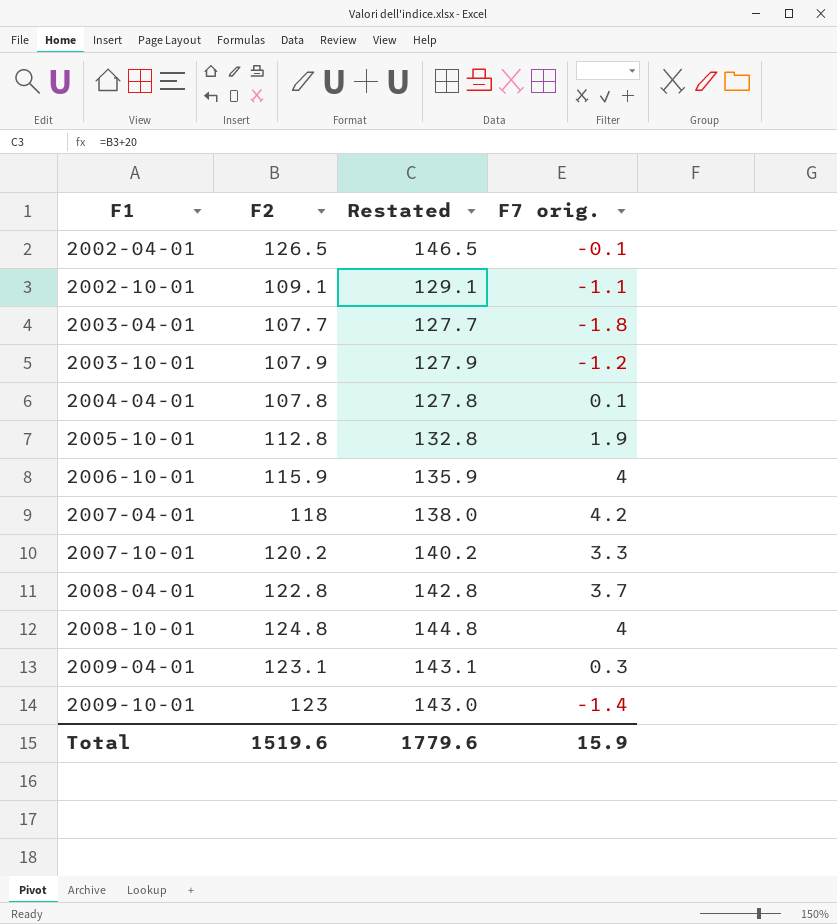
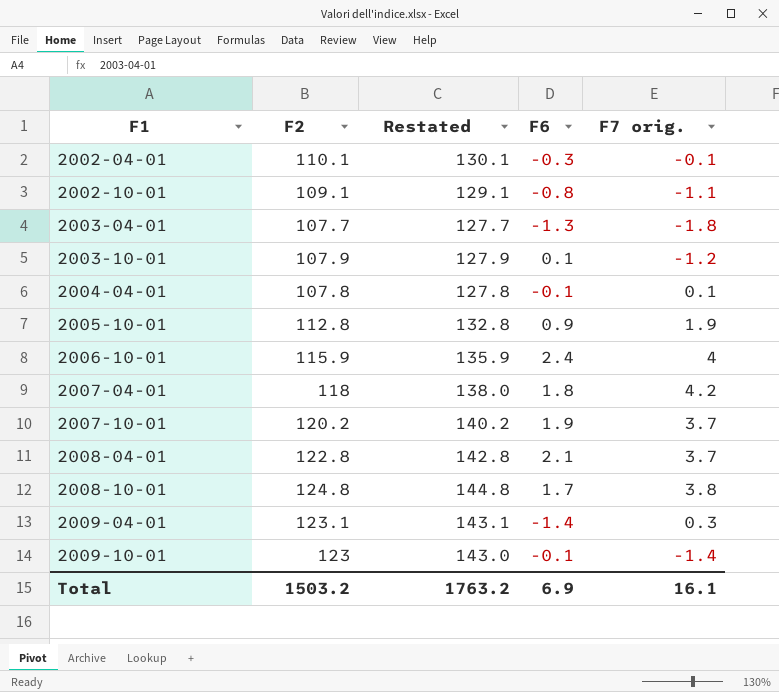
column F6 | position: none -> 4
2002-04-01 | F2: 126.5 -> 110.1
2002-04-01 | Restated: 146.5 -> 130.1
2007-10-01 | F7 orig.: 3.3 -> 3.7
2008-10-01 | F7 orig.: 4 -> 3.8
Total | F2: 1519.6 -> 1503.2
Total | Restated: 1779.6 -> 1763.2
Total | F7 orig.: 15.9 -> 16.1

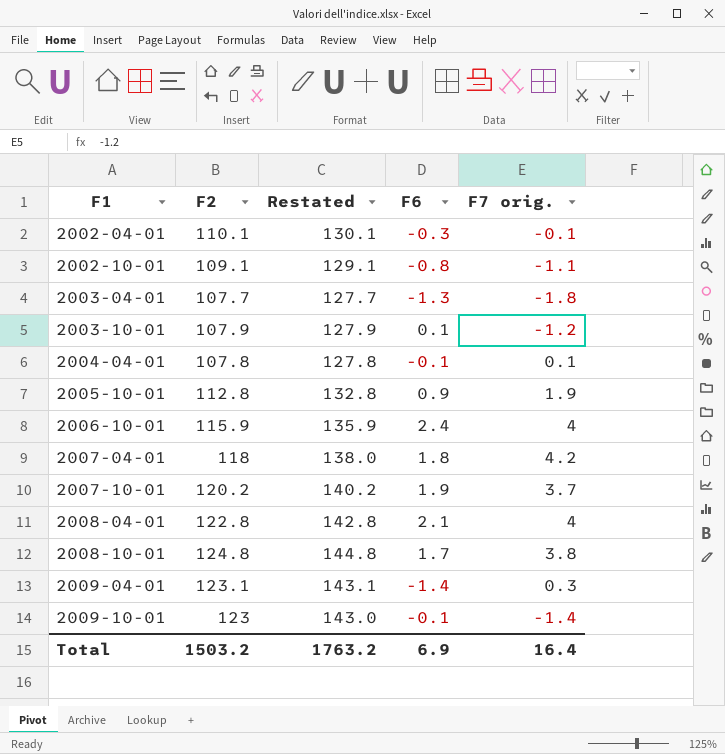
2008-04-01 | F7 orig.: 3.7 -> 4
Total | F7 orig.: 16.1 -> 16.4

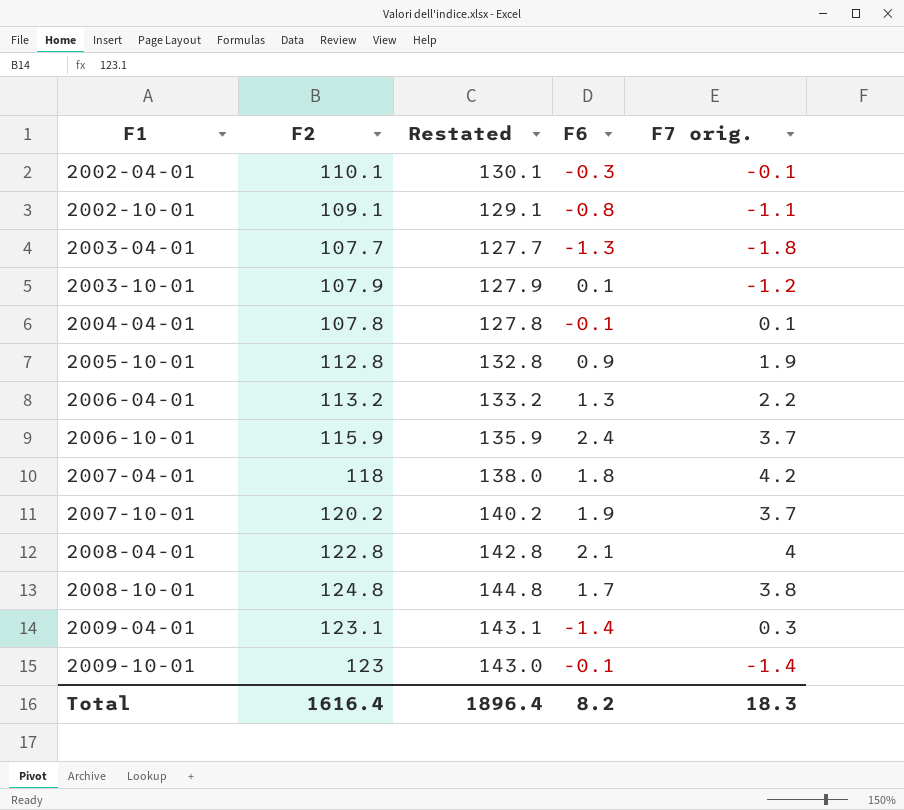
row 2006-04-01: none -> 113.2 | 133.2 | 1.3 | 2.2
2006-10-01 | F7 orig.: 4 -> 3.7
Total | F2: 1503.2 -> 1616.4
Total | Restated: 1763.2 -> 1896.4
Total | F6: 6.9 -> 8.2
Total | F7 orig.: 16.4 -> 18.3

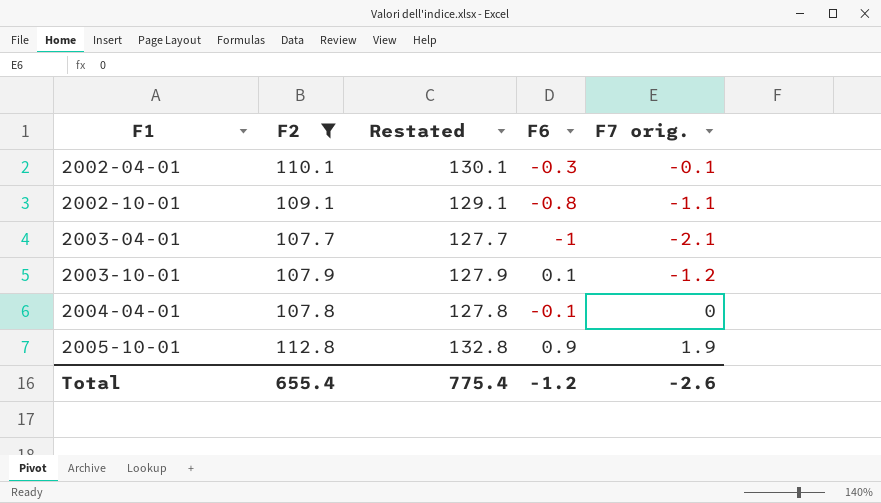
filter: none -> F2 <= 112.8
2003-04-01 | F6: -1.3 -> -1
2003-04-01 | F7 orig.: -1.8 -> -2.1
2004-04-01 | F7 orig.: 0.1 -> 0
Total | F2: 1616.4 -> 655.4
Total | Restated: 1896.4 -> 775.4
Total | F6: 8.2 -> -1.2
Total | F7 orig.: 18.3 -> -2.6

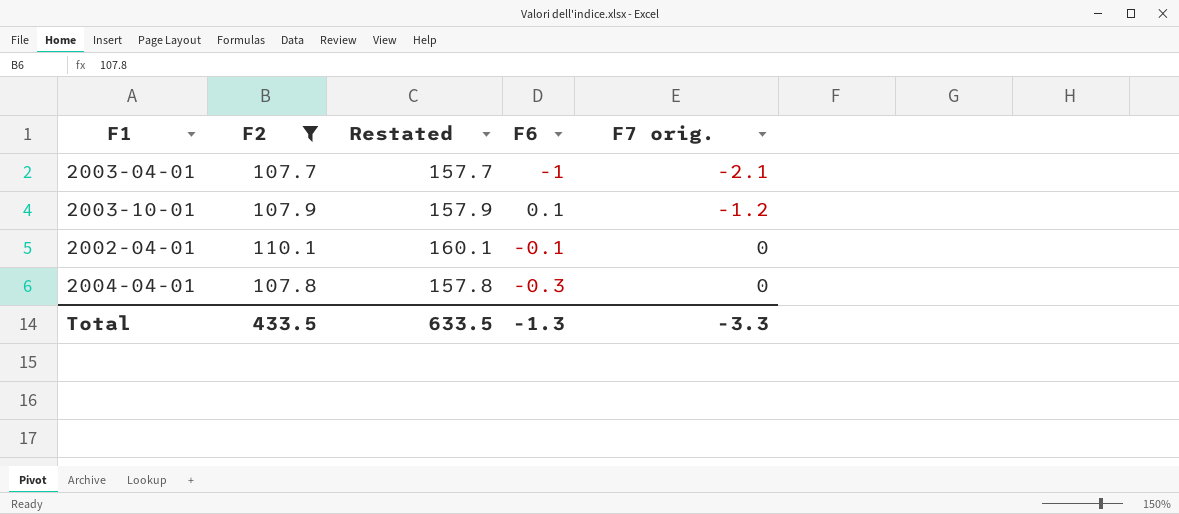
row order: F1 ascending -> F7 orig. ascending
column Restated | formula: [F2] + 20 -> [F2] + 50
row 2002-10-01: 109.1 | 129.1 | -0.8 | -1.1 -> none
row 2005-10-01: 112.8 | 132.8 | 0.9 | 1.9 -> none
2002-04-01 | F6: -0.3 -> -0.1
2002-04-01 | F7 orig.: -0.1 -> 0
2004-04-01 | F6: -0.1 -> -0.3
Total | F2: 655.4 -> 433.5
Total | Restated: 775.4 -> 633.5
Total | F6: -1.2 -> -1.3
Total | F7 orig.: -2.6 -> -3.3

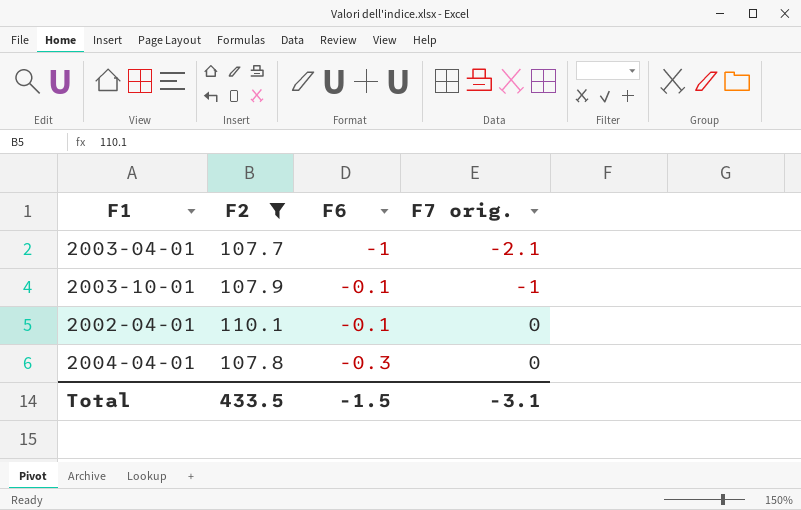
column Restated | formula: [F2] + 50 -> none
2003-10-01 | F6: 0.1 -> -0.1
2003-10-01 | F7 orig.: -1.2 -> -1
Total | F6: -1.3 -> -1.5
Total | F7 orig.: -3.3 -> -3.1

